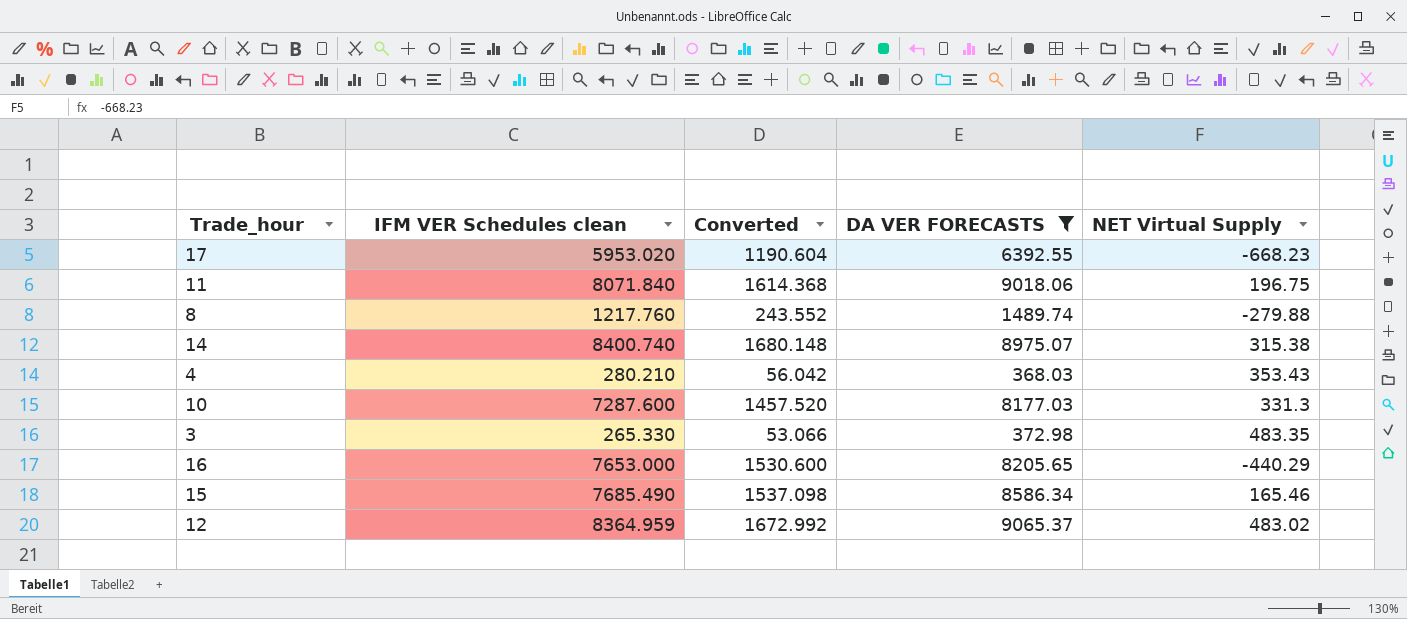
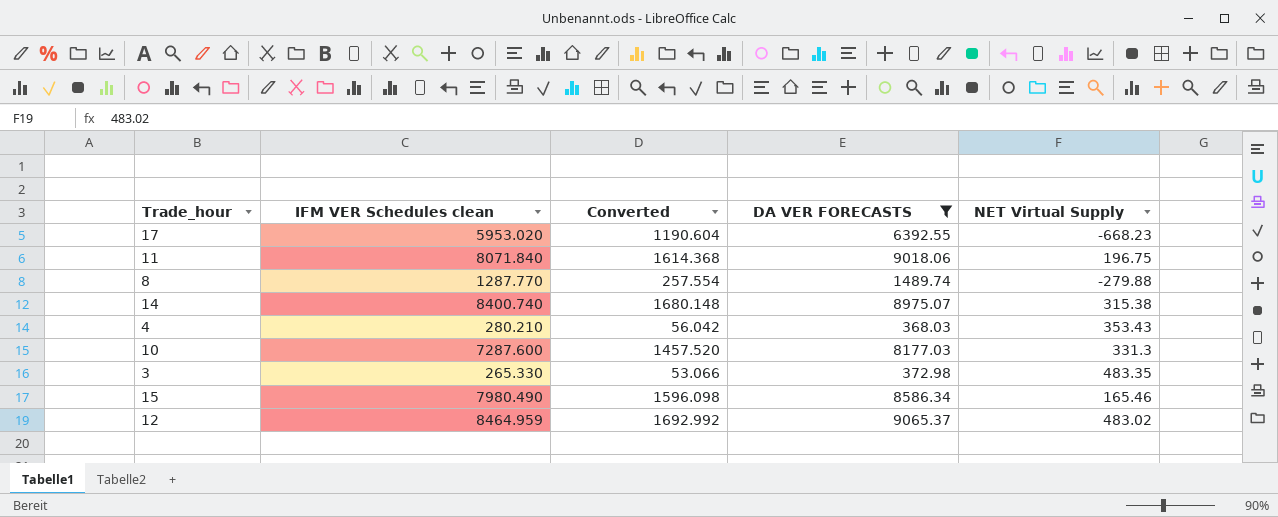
row 16: 7653.000 | 1530.600 | 8205.65 | -440.29 -> none
8 | IFM VER Schedules clean: 1217.760 -> 1287.770
8 | Converted: 243.552 -> 257.554
15 | IFM VER Schedules clean: 7685.490 -> 7980.490
15 | Converted: 1537.098 -> 1596.098
12 | IFM VER Schedules clean: 8364.959 -> 8464.959
12 | Converted: 1672.992 -> 1692.992

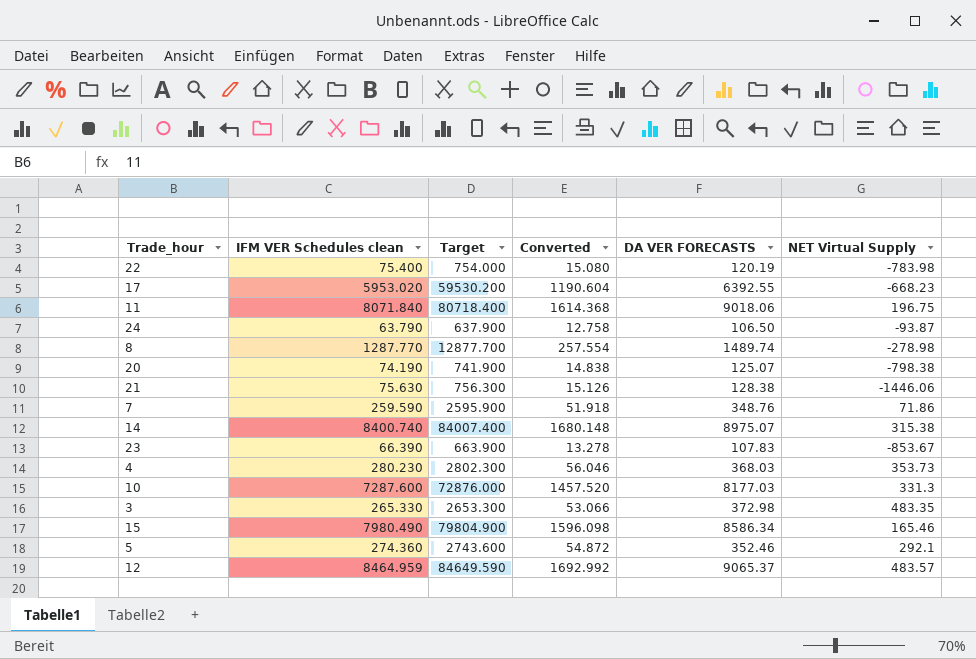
filter: DA VER FORECASTS >= 368.03 -> none
column Target | formula: none -> [IFM VER Schedules clean] * 10
8 | NET Virtual Supply: -279.88 -> -278.98
4 | IFM VER Schedules clean: 280.210 -> 280.230
4 | Converted: 56.042 -> 56.046
4 | NET Virtual Supply: 353.43 -> 353.73
12 | NET Virtual Supply: 483.02 -> 483.57

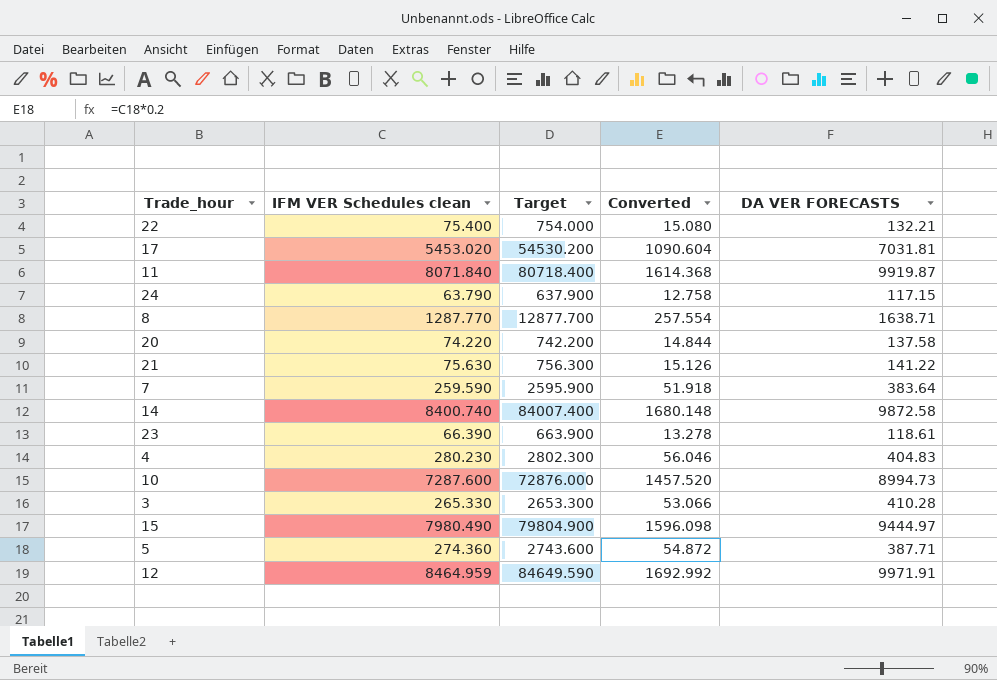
column NET Virtual Supply | position: 6 -> none
22 | DA VER FORECASTS: 120.19 -> 132.21
17 | IFM VER Schedules clean: 5953.020 -> 5453.020
17 | Target: 59530.200 -> 54530.200
17 | Converted: 1190.604 -> 1090.604
17 | DA VER FORECASTS: 6392.55 -> 7031.81
11 | DA VER FORECASTS: 9018.06 -> 9919.87
24 | DA VER FORECASTS: 106.50 -> 117.15
8 | DA VER FORECASTS: 1489.74 -> 1638.71
20 | IFM VER Schedules clean: 74.190 -> 74.220
20 | Target: 741.900 -> 742.200
20 | Converted: 14.838 -> 14.844
20 | DA VER FORECASTS: 125.07 -> 137.58
21 | DA VER FORECASTS: 128.38 -> 141.22
7 | DA VER FORECASTS: 348.76 -> 383.64
14 | DA VER FORECASTS: 8975.07 -> 9872.58
23 | DA VER FORECASTS: 107.83 -> 118.61
4 | DA VER FORECASTS: 368.03 -> 404.83
10 | DA VER FORECASTS: 8177.03 -> 8994.73
3 | DA VER FORECASTS: 372.98 -> 410.28
15 | DA VER FORECASTS: 8586.34 -> 9444.97
5 | DA VER FORECASTS: 352.46 -> 387.71
12 | DA VER FORECASTS: 9065.37 -> 9971.91

